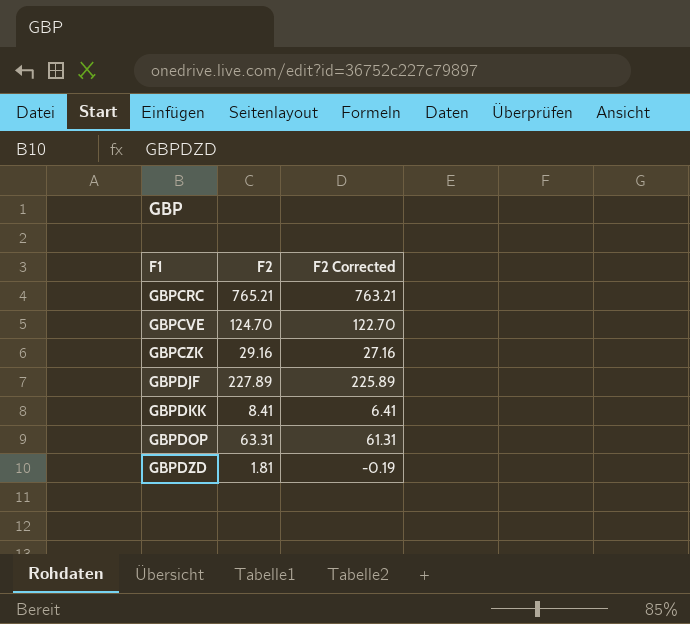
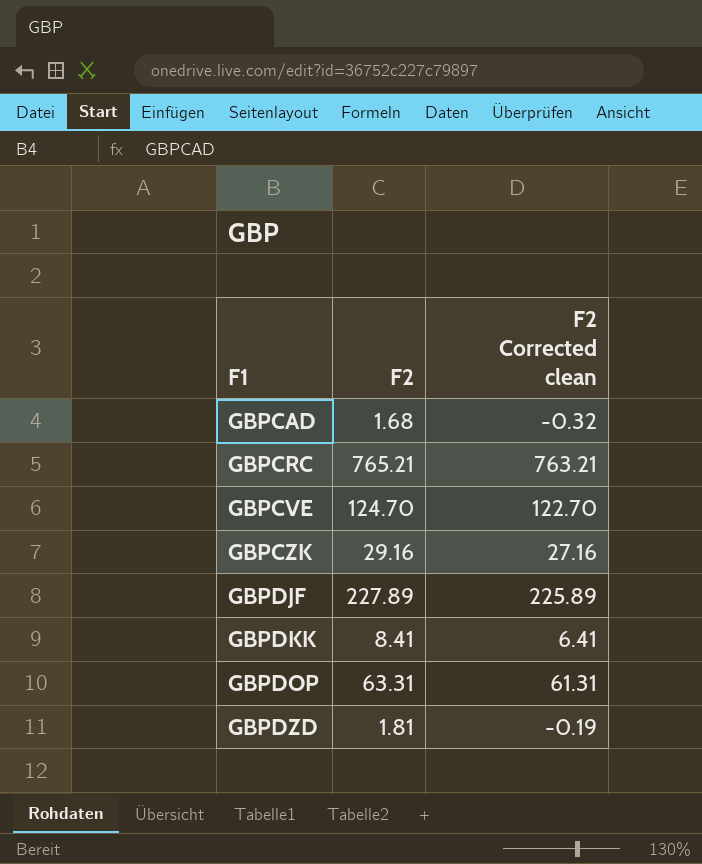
column name: F2 Corrected -> F2 Corrected clean
row GBPCAD: none -> 1.68 | -0.32

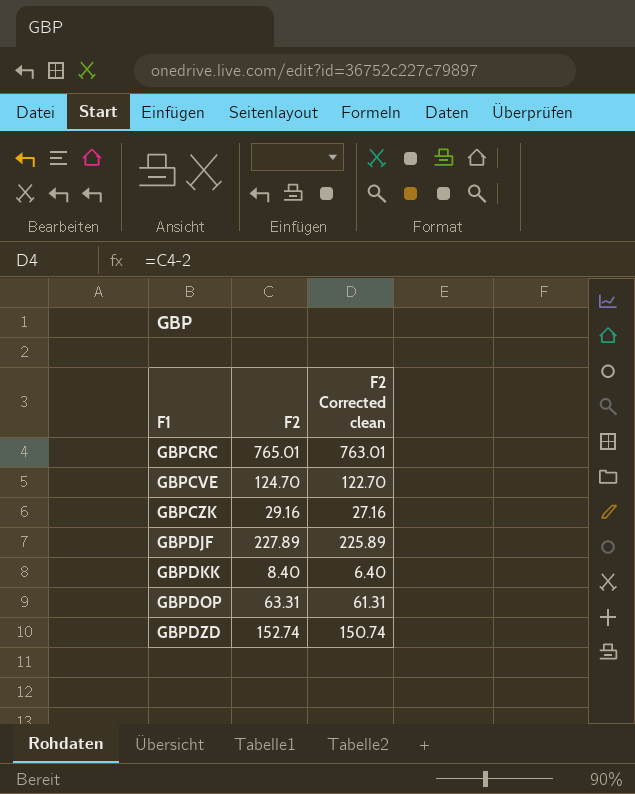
row GBPCAD: 1.68 | -0.32 -> none
GBPCRC | F2: 765.21 -> 765.01
GBPCRC | F2 Corrected clean: 763.21 -> 763.01
GBPDKK | F2: 8.41 -> 8.40
GBPDKK | F2 Corrected clean: 6.41 -> 6.40
GBPDZD | F2: 1.81 -> 152.74
GBPDZD | F2 Corrected clean: -0.19 -> 150.74

